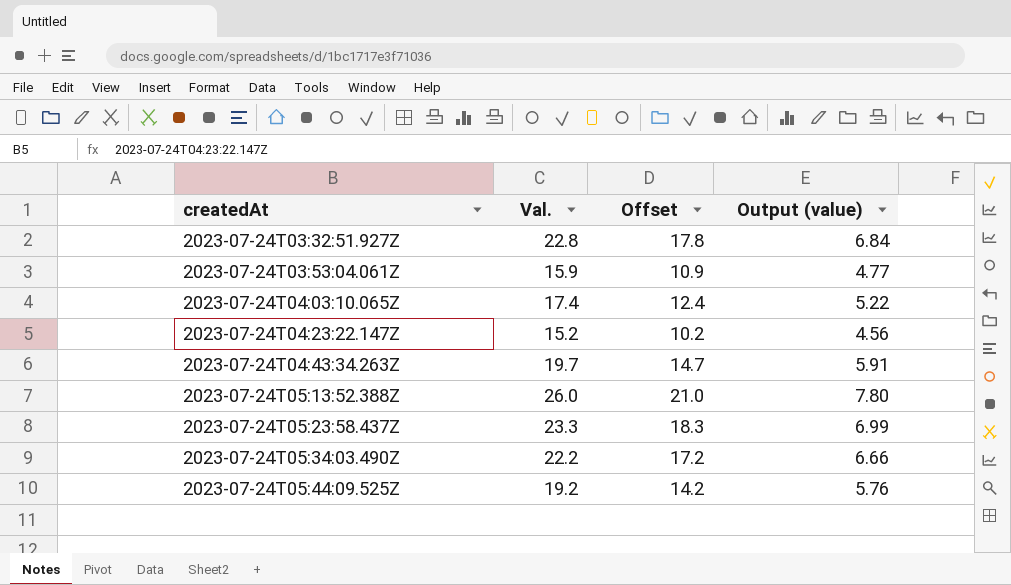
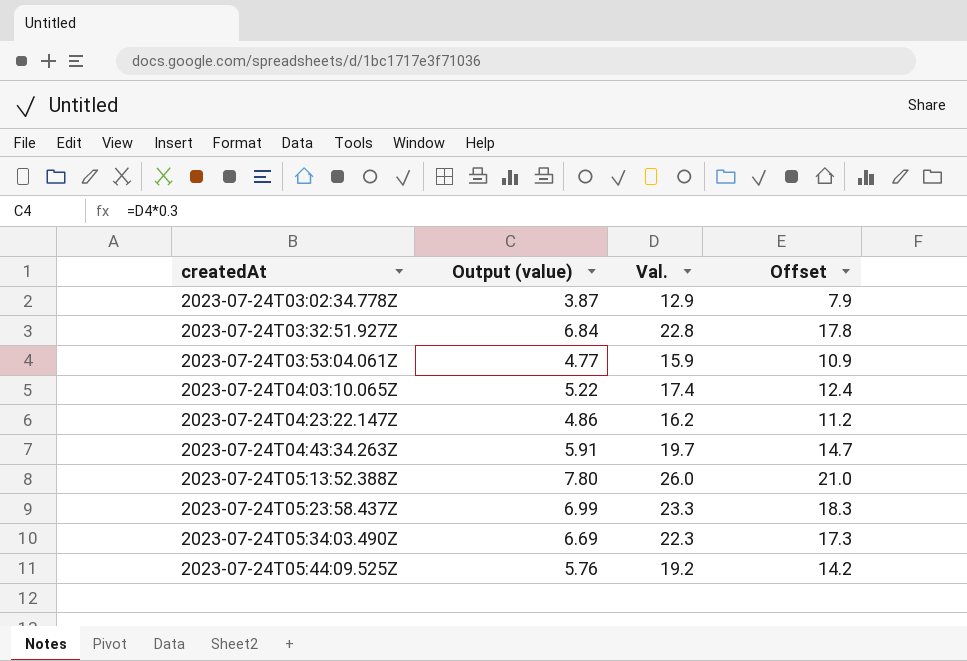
column Output (value) | position: 4 -> 2
row 2023-07-24T03:02:34.778Z: none -> 3.87 | 12.9 | 7.9
2023-07-24T04:23:22.147Z | Output (value): 4.56 -> 4.86
2023-07-24T04:23:22.147Z | Val.: 15.2 -> 16.2
2023-07-24T04:23:22.147Z | Offset: 10.2 -> 11.2
2023-07-24T05:34:03.490Z | Output (value): 6.66 -> 6.69
2023-07-24T05:34:03.490Z | Val.: 22.2 -> 22.3
2023-07-24T05:34:03.490Z | Offset: 17.2 -> 17.3

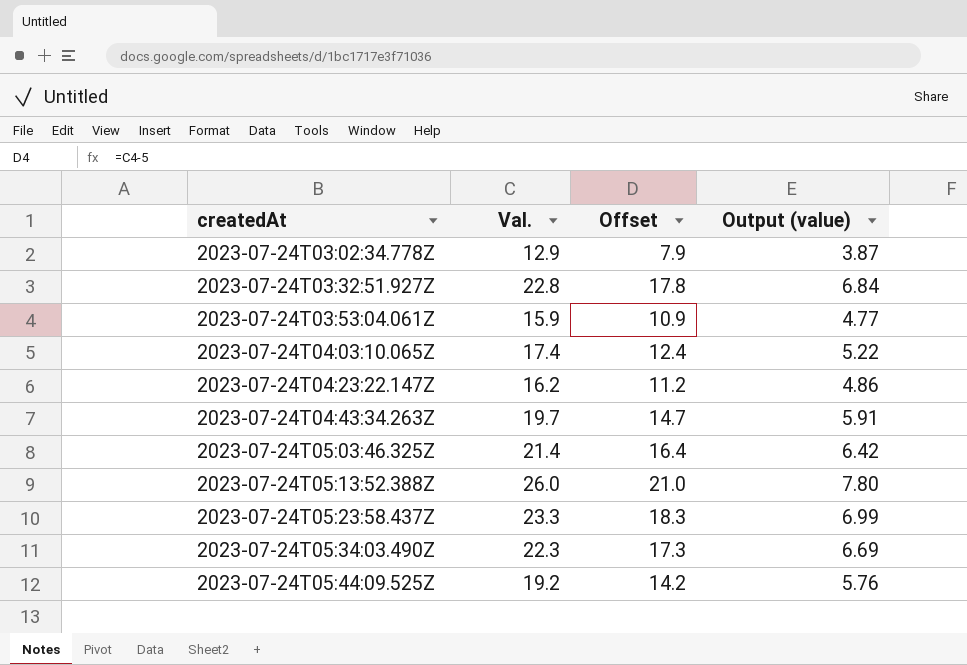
column Output (value) | position: 2 -> 4
row 2023-07-24T05:03:46.325Z: none -> 21.4 | 16.4 | 6.42

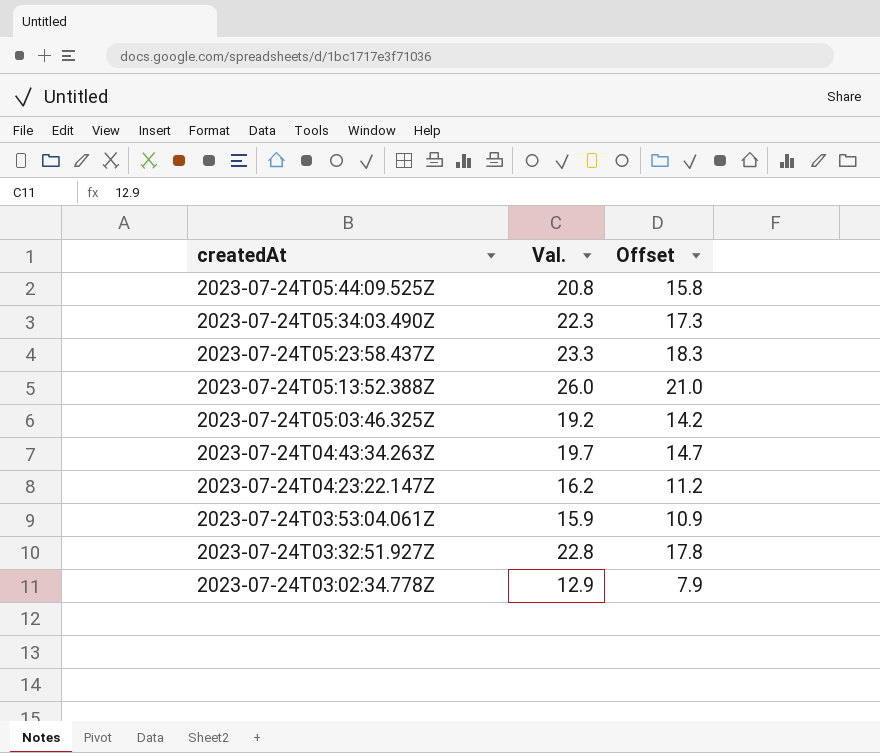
row order: createdAt ascending -> createdAt descending
column Output (value) | formula: [Val.] * 0.3 -> none
row 2023-07-24T04:03:10.065Z: 17.4 | 12.4 | 5.22 -> none
2023-07-24T05:44:09.525Z | Val.: 19.2 -> 20.8
2023-07-24T05:44:09.525Z | Offset: 14.2 -> 15.8
2023-07-24T05:03:46.325Z | Val.: 21.4 -> 19.2
2023-07-24T05:03:46.325Z | Offset: 16.4 -> 14.2

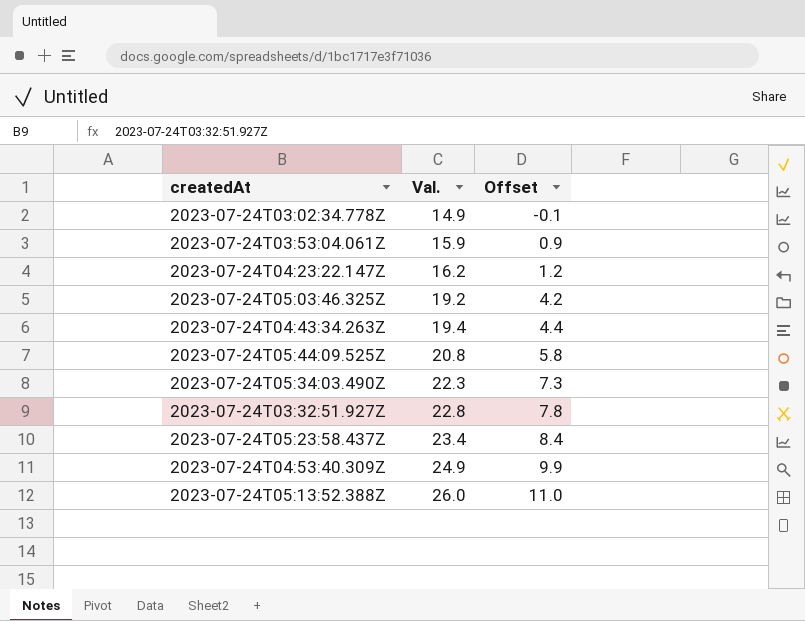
row order: createdAt descending -> Val. ascending
column Offset | formula: [Val.] - 5 -> [Val.] - 15
2023-07-24T03:02:34.778Z | Val.: 12.9 -> 14.9
2023-07-24T04:43:34.263Z | Val.: 19.7 -> 19.4
2023-07-24T05:23:58.437Z | Val.: 23.3 -> 23.4
row 2023-07-24T04:53:40.309Z: none -> 24.9 | 9.9

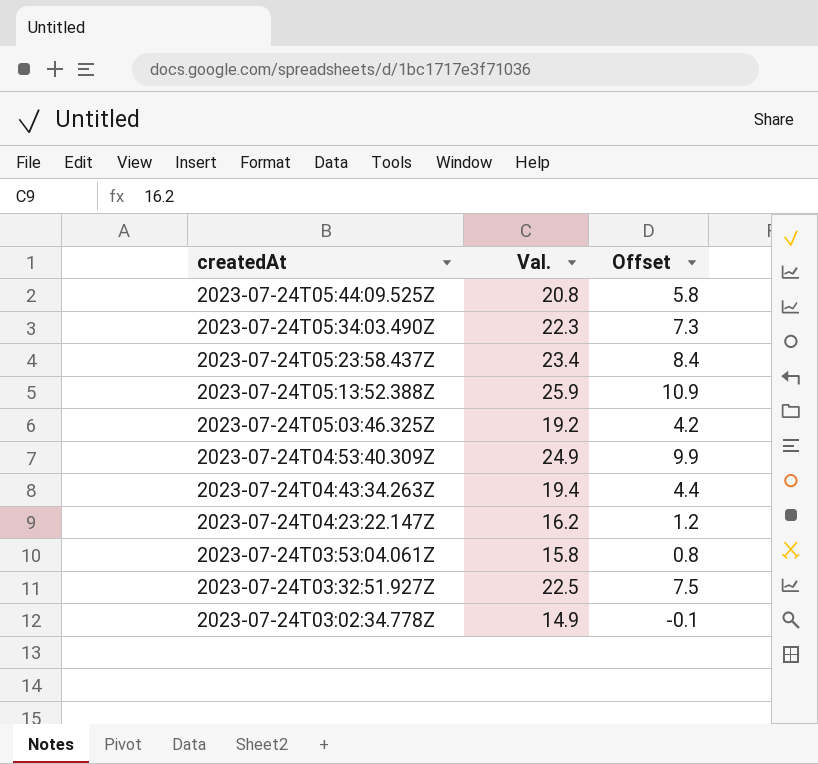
row order: Val. ascending -> createdAt descending
2023-07-24T05:13:52.388Z | Val.: 26.0 -> 25.9
2023-07-24T05:13:52.388Z | Offset: 11.0 -> 10.9
2023-07-24T03:53:04.061Z | Val.: 15.9 -> 15.8
2023-07-24T03:53:04.061Z | Offset: 0.9 -> 0.8
2023-07-24T03:32:51.927Z | Val.: 22.8 -> 22.5
2023-07-24T03:32:51.927Z | Offset: 7.8 -> 7.5

